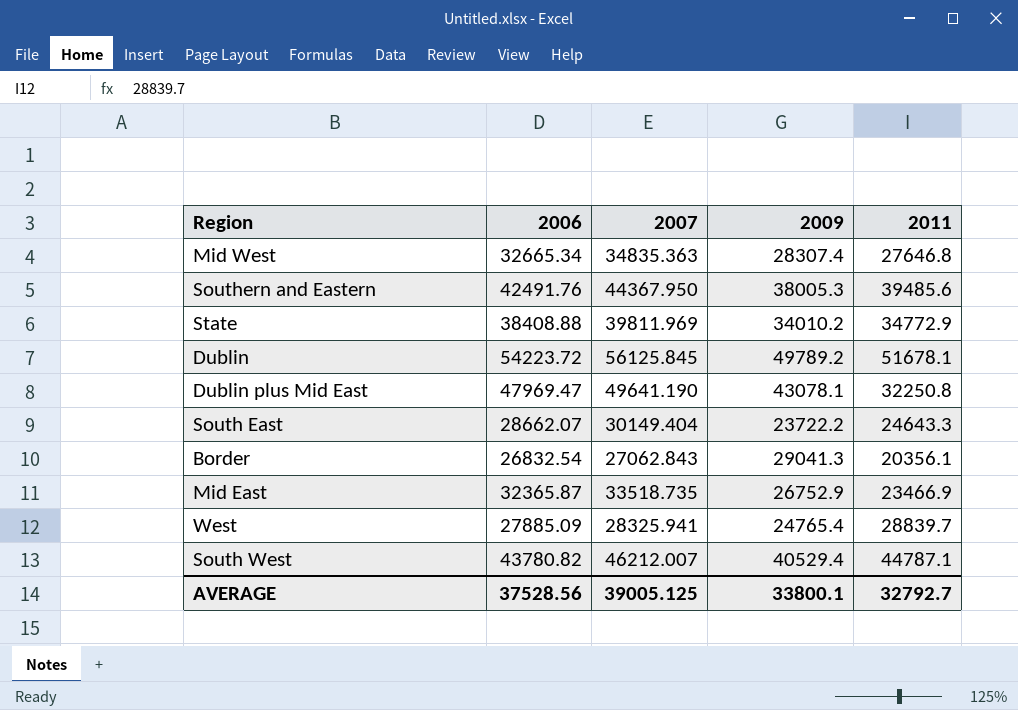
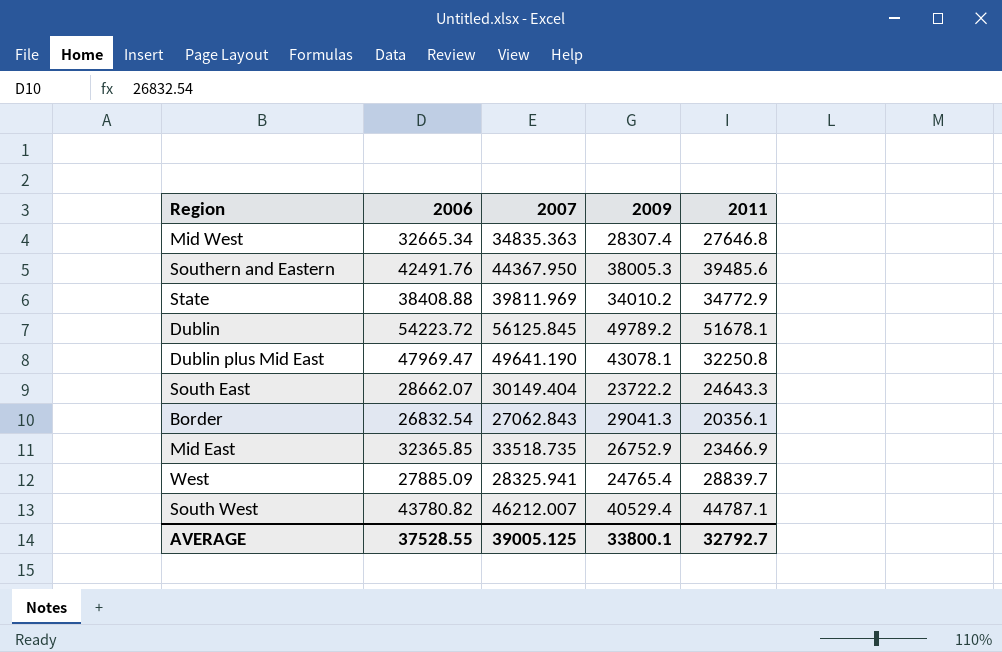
Mid East | 2006: 32365.87 -> 32365.85
AVERAGE | 2006: 37528.56 -> 37528.55

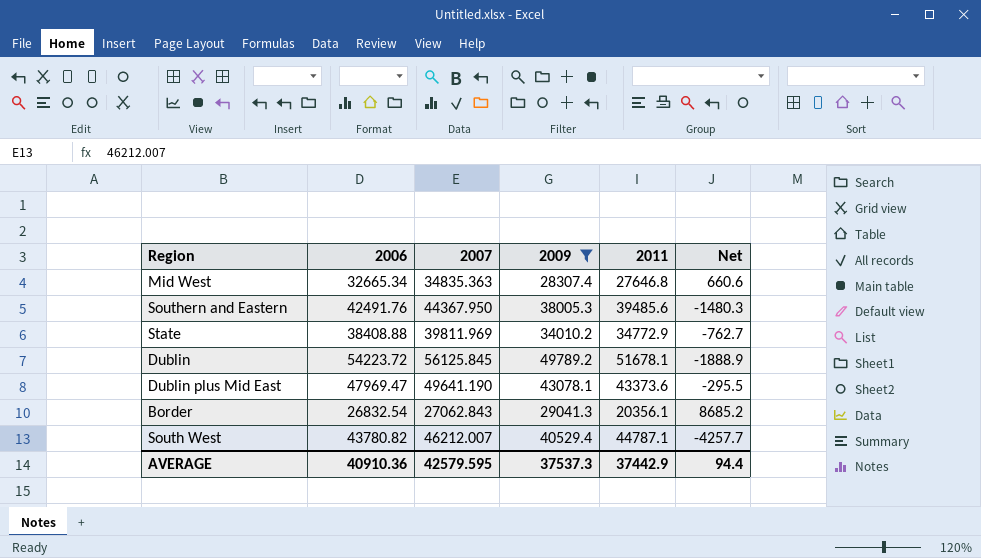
filter: none -> 2009 >= 28307.4
column Net | formula: none -> [2009] - [2011]
Dublin plus Mid East | 2011: 32250.8 -> 43373.6
AVERAGE | 2006: 37528.55 -> 40910.36
AVERAGE | 2007: 39005.125 -> 42579.595
AVERAGE | 2009: 33800.1 -> 37537.3
AVERAGE | 2011: 32792.7 -> 37442.9

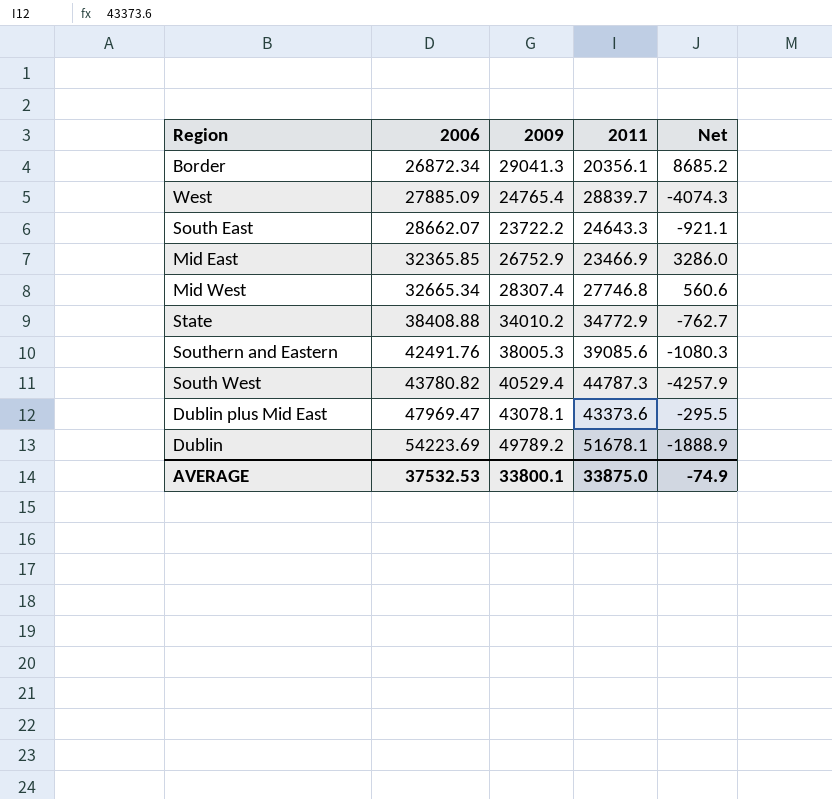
filter: 2009 >= 28307.4 -> none
row order: none -> 2006 ascending
column 2007 | position: 3 -> none
Border | 2006: 26832.54 -> 26872.34
Mid West | 2011: 27646.8 -> 27746.8
Mid West | Net: 660.6 -> 560.6
Southern and Eastern | 2011: 39485.6 -> 39085.6
Southern and Eastern | Net: -1480.3 -> -1080.3
South West | 2011: 44787.1 -> 44787.3
South West | Net: -4257.7 -> -4257.9
Dublin | 2006: 54223.72 -> 54223.69
AVERAGE | 2006: 40910.36 -> 37532.53
AVERAGE | 2009: 37537.3 -> 33800.1
AVERAGE | 2011: 37442.9 -> 33875.0
AVERAGE | Net: 94.4 -> -74.9

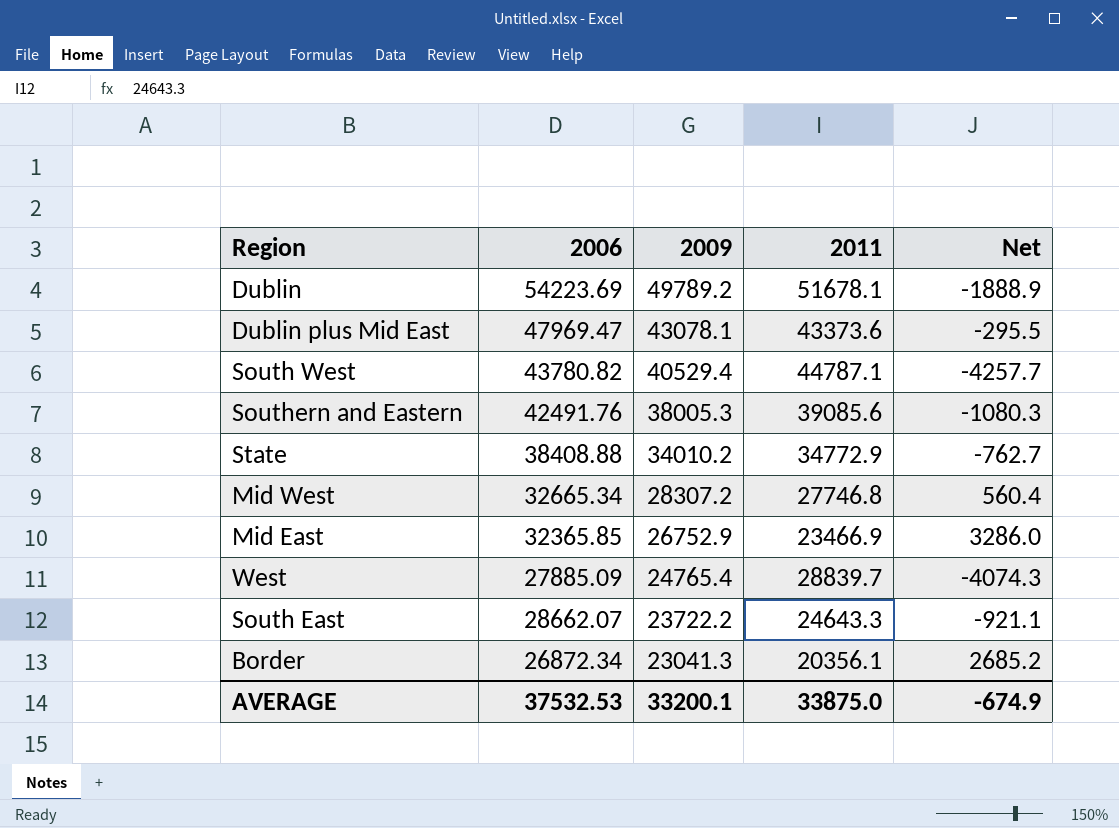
row order: 2006 ascending -> 2009 descending
South West | 2011: 44787.3 -> 44787.1
South West | Net: -4257.9 -> -4257.7
Mid West | 2009: 28307.4 -> 28307.2
Mid West | Net: 560.6 -> 560.4
Border | 2009: 29041.3 -> 23041.3
Border | Net: 8685.2 -> 2685.2
AVERAGE | 2009: 33800.1 -> 33200.1
AVERAGE | Net: -74.9 -> -674.9

